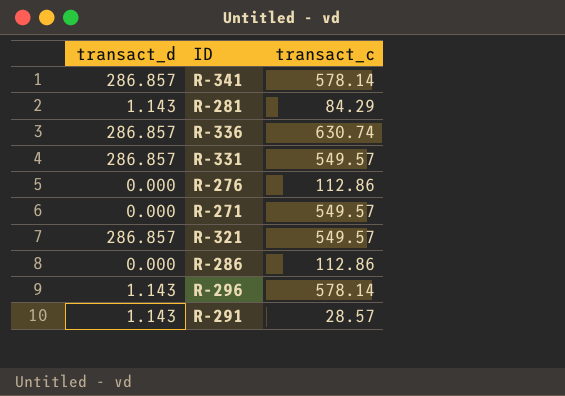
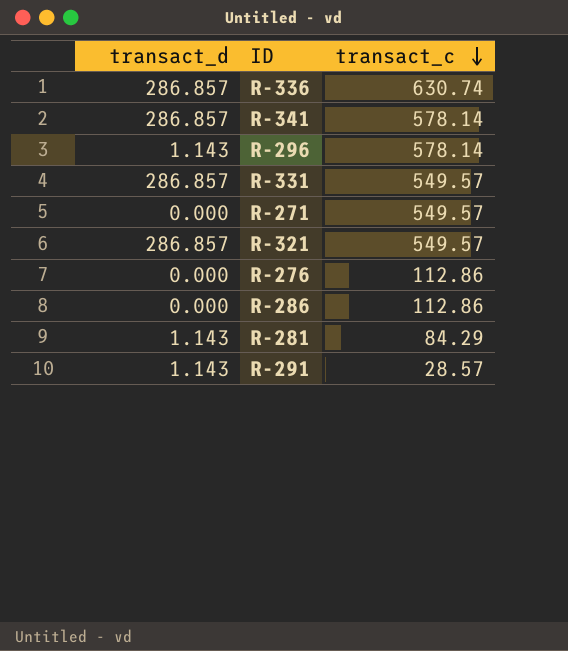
row order: none -> transact_c descending

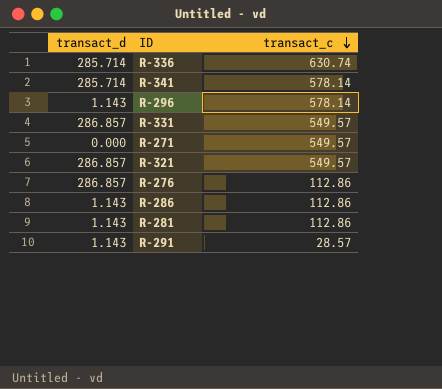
R-336 | transact_d: 286.857 -> 285.714
R-341 | transact_d: 286.857 -> 285.714
R-276 | transact_d: 0.000 -> 286.857
R-286 | transact_d: 0.000 -> 1.143
R-281 | transact_c: 84.29 -> 112.86

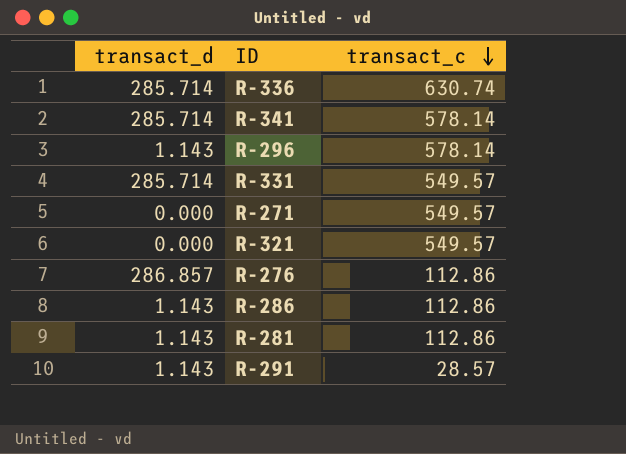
R-331 | transact_d: 286.857 -> 285.714
R-321 | transact_d: 286.857 -> 0.000

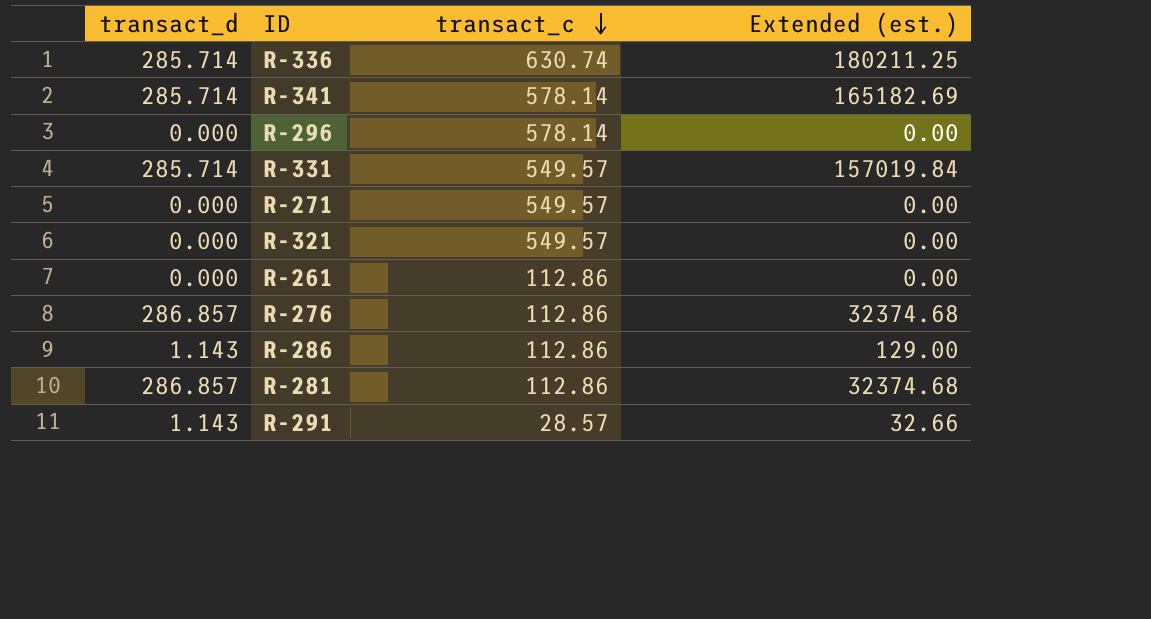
column Extended (est.) | formula: none -> [transact_d] * [transact_c]
R-296 | transact_d: 1.143 -> 0.000
row R-261: none -> 0.000 | 112.86 | 0.00
R-281 | transact_d: 1.143 -> 286.857

